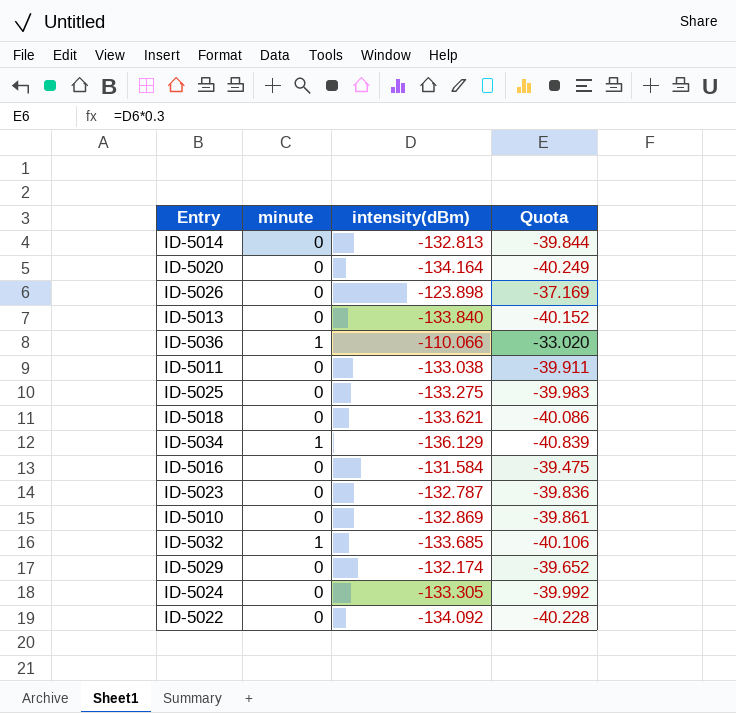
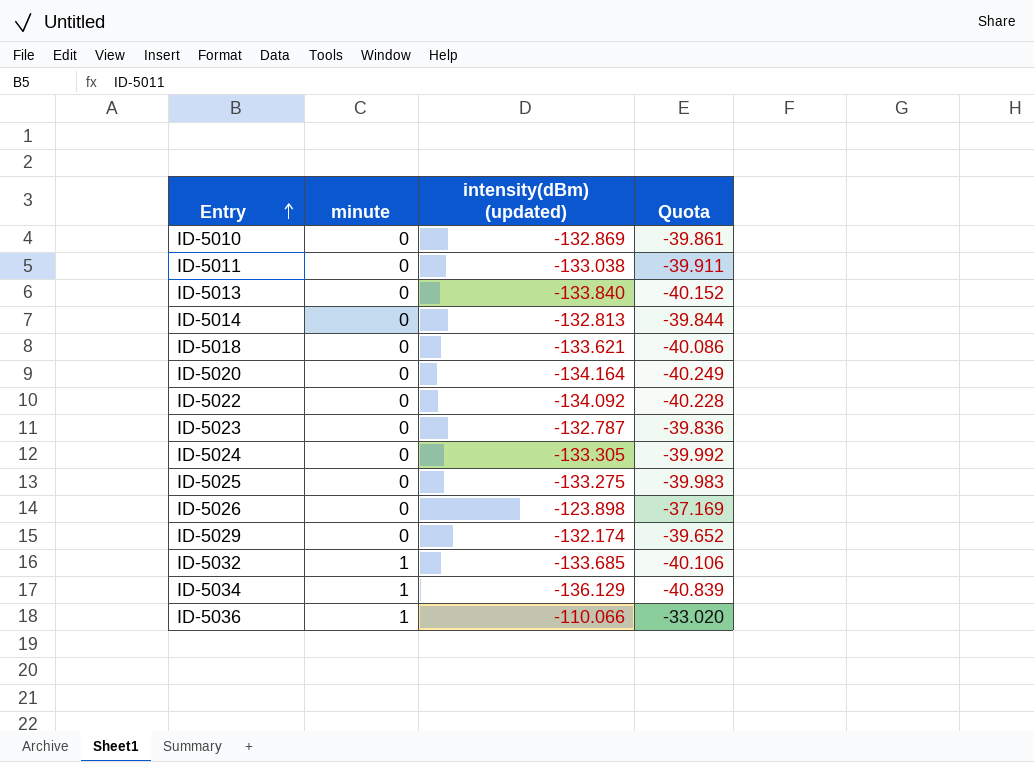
row order: none -> Entry ascending
column name: intensity(dBm) -> intensity(dBm) (updated)
row ID-5016: 0 | -131.584 | -39.475 -> none

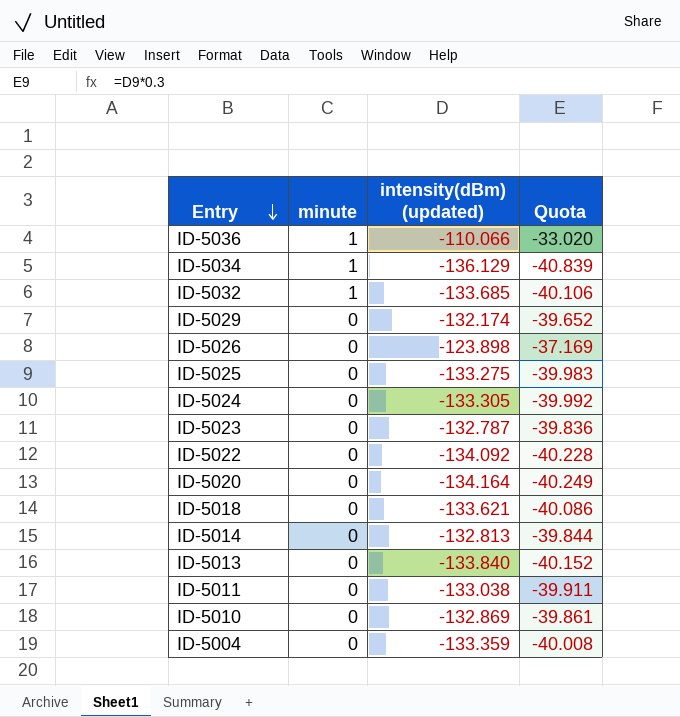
row order: Entry ascending -> Entry descending
row ID-5004: none -> 0 | -133.359 | -40.008

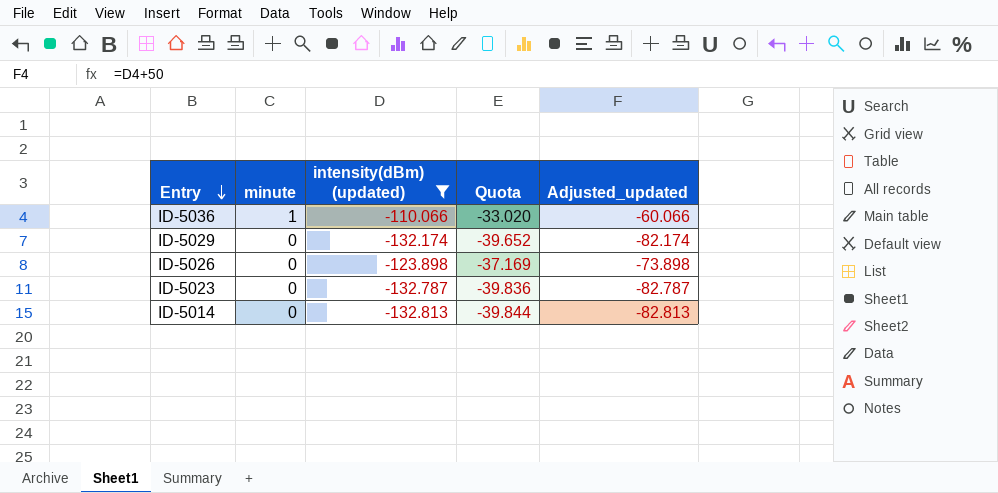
filter: none -> intensity(dBm) (updated) >= -132.813
column Adjusted_updated | formula: none -> [intensity(dBm) (updated)] + 50

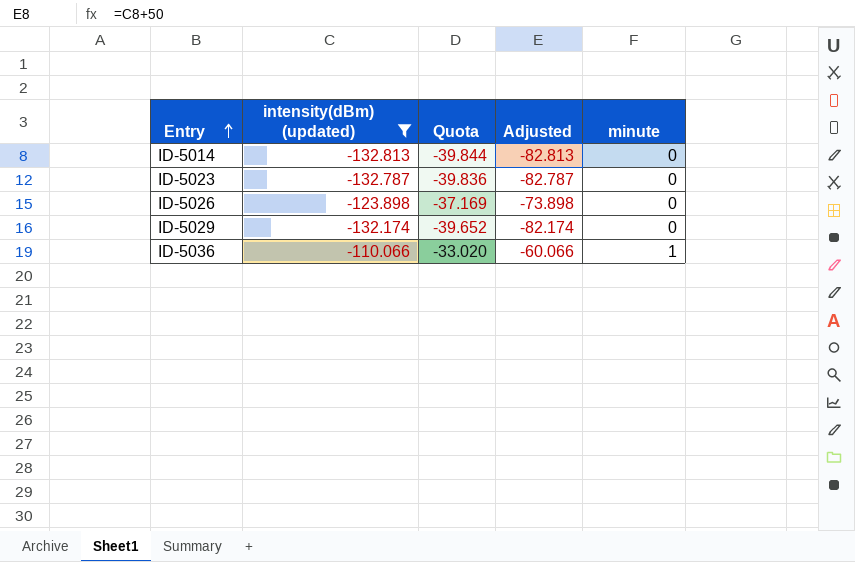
row order: Entry descending -> Entry ascending
column name: Adjusted_updated -> Adjusted
column minute | position: 2 -> 5

